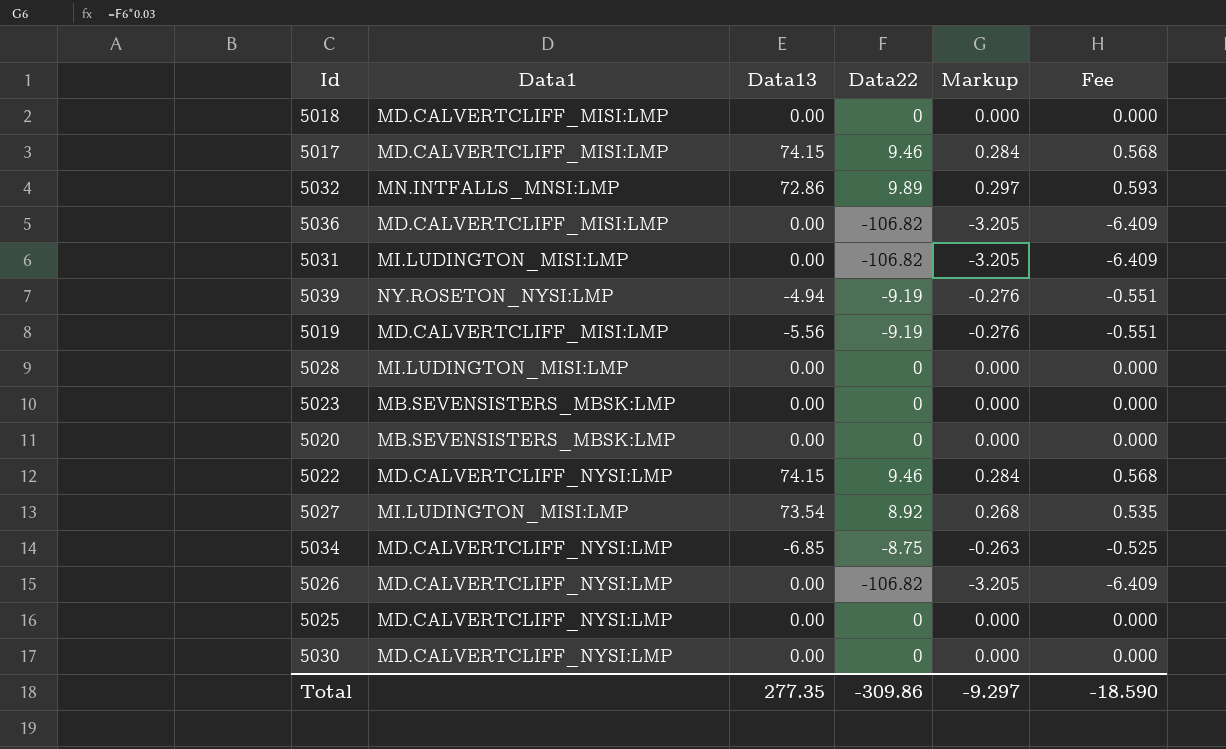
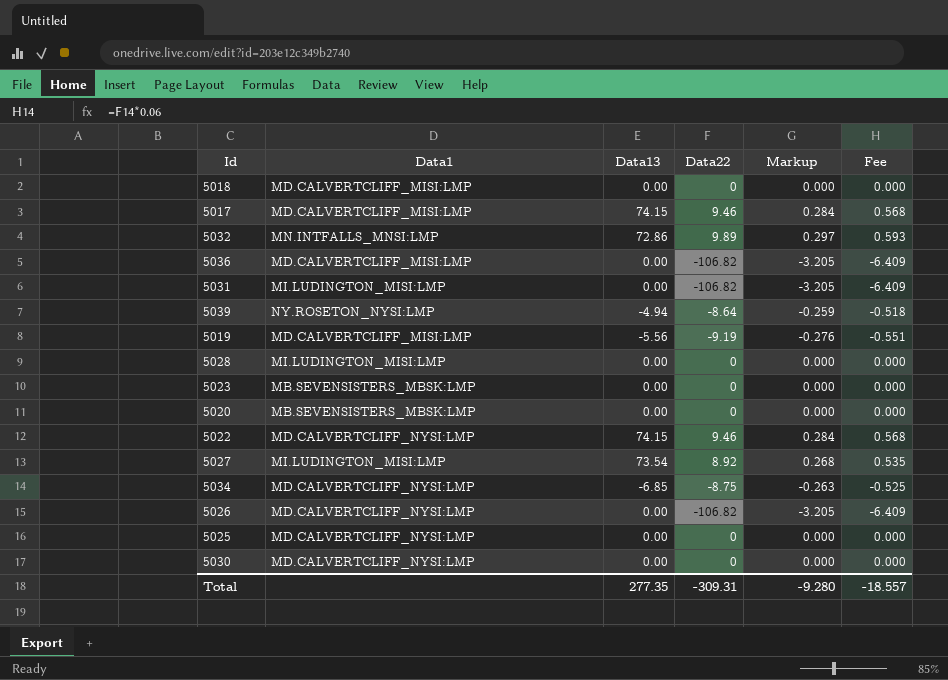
5039 | Data22: -9.19 -> -8.64
5039 | Markup: -0.276 -> -0.259
5039 | Fee: -0.551 -> -0.518
Total | Data22: -309.86 -> -309.31
Total | Markup: -9.297 -> -9.280
Total | Fee: -18.590 -> -18.557

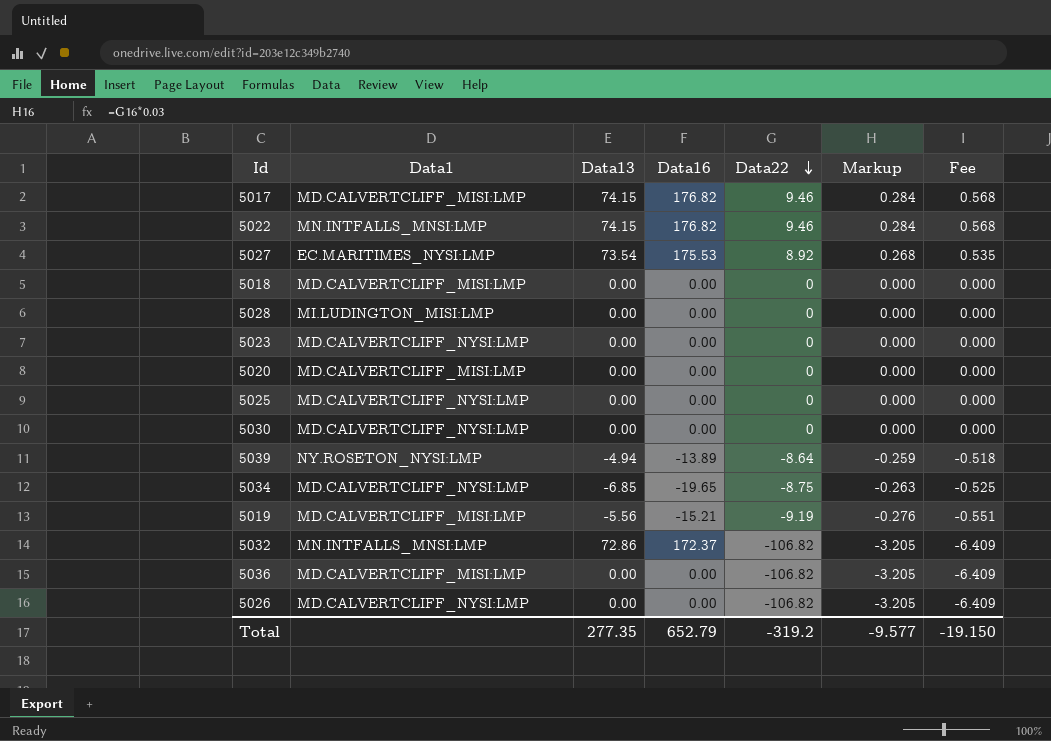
row order: none -> Data22 descending
column Data16 | position: none -> 4
row 5031: MI.LUDINGTON_MISI:LMP | 0.00 | -106.82 | -3.205 | -6.409 -> none
5022 | Data1: MD.CALVERTCLIFF_NYSI:LMP -> MN.INTFALLS_MNSI:LMP
5027 | Data1: MI.LUDINGTON_MISI:LMP -> EC.MARITIMES_NYSI:LMP
5023 | Data1: MB.SEVENSISTERS_MBSK:LMP -> MD.CALVERTCLIFF_NYSI:LMP
5020 | Data1: MB.SEVENSISTERS_MBSK:LMP -> MD.CALVERTCLIFF_MISI:LMP
5032 | Data22: 9.89 -> -106.82
5032 | Markup: 0.297 -> -3.205
5032 | Fee: 0.593 -> -6.409
Total | Data22: -309.31 -> -319.2
Total | Markup: -9.280 -> -9.577
Total | Fee: -18.557 -> -19.150

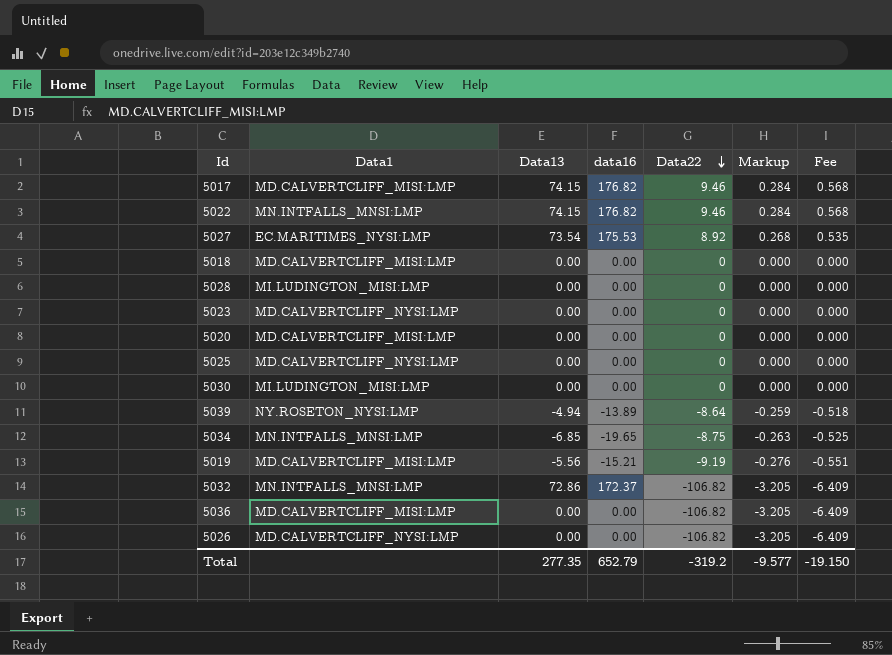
column name: Data16 -> data16
5030 | Data1: MD.CALVERTCLIFF_NYSI:LMP -> MI.LUDINGTON_MISI:LMP
5034 | Data1: MD.CALVERTCLIFF_NYSI:LMP -> MN.INTFALLS_MNSI:LMP

